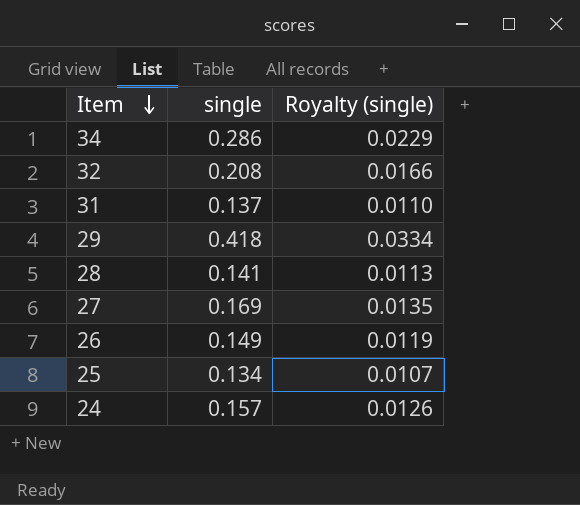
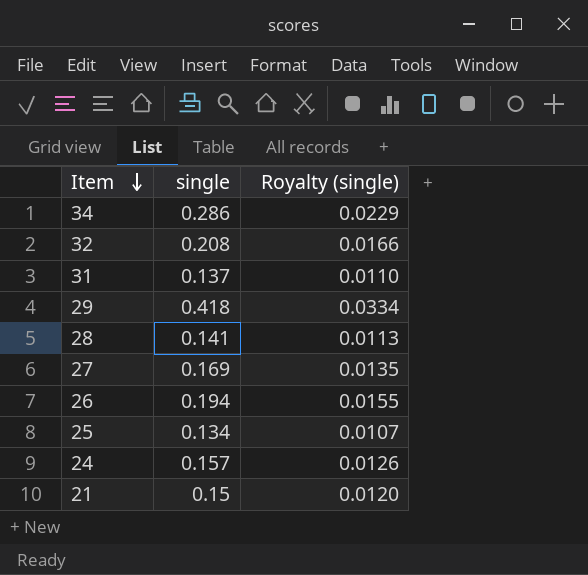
26 | single: 0.149 -> 0.194
26 | Royalty (single): 0.0119 -> 0.0155
row 21: none -> 0.15 | 0.0120

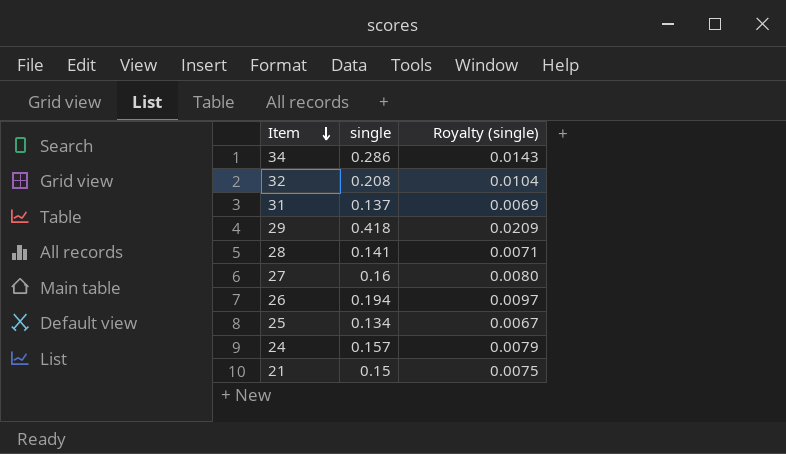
column Royalty (single) | formula: [single] * 0.08 -> [single] * 0.05
27 | single: 0.169 -> 0.16

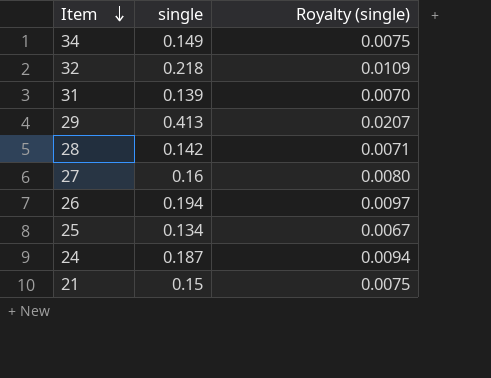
34 | single: 0.286 -> 0.149
34 | Royalty (single): 0.0143 -> 0.0075
32 | single: 0.208 -> 0.218
32 | Royalty (single): 0.0104 -> 0.0109
31 | single: 0.137 -> 0.139
31 | Royalty (single): 0.0069 -> 0.0070
29 | single: 0.418 -> 0.413
29 | Royalty (single): 0.0209 -> 0.0207
28 | single: 0.141 -> 0.142
24 | single: 0.157 -> 0.187
24 | Royalty (single): 0.0079 -> 0.0094

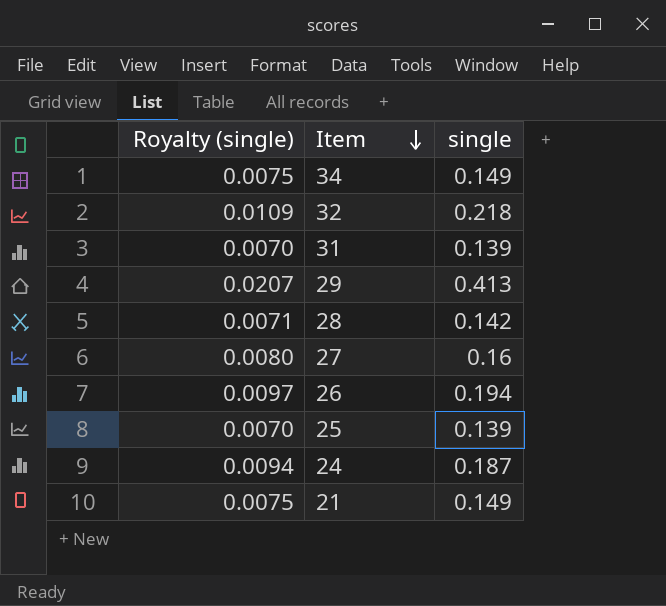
column Royalty (single) | position: 3 -> 1
25 | Royalty (single): 0.0067 -> 0.0070
25 | single: 0.134 -> 0.139
21 | single: 0.15 -> 0.149

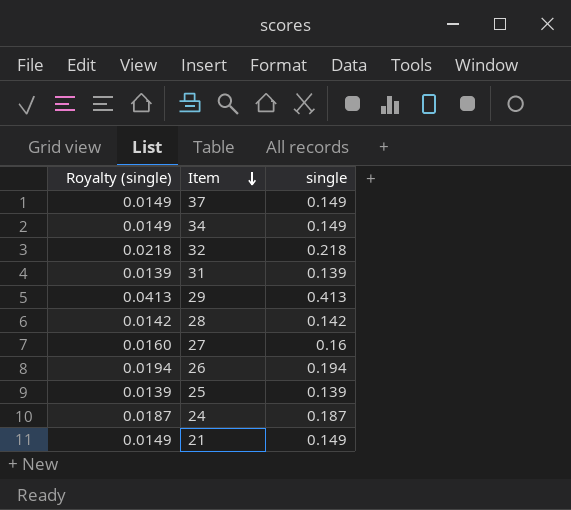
column Royalty (single) | formula: [single] * 0.05 -> [single] * 0.1
row 37: none -> 0.0149 | 0.149

